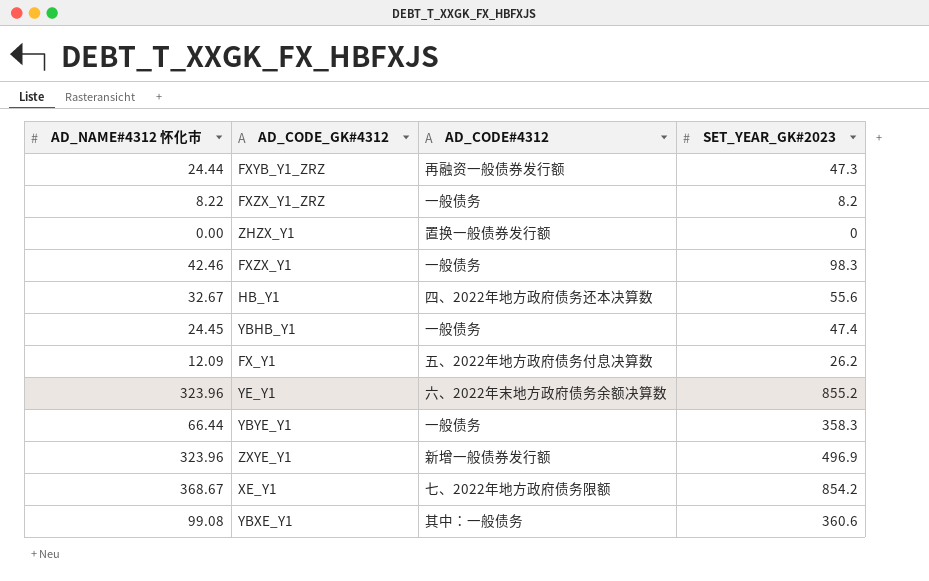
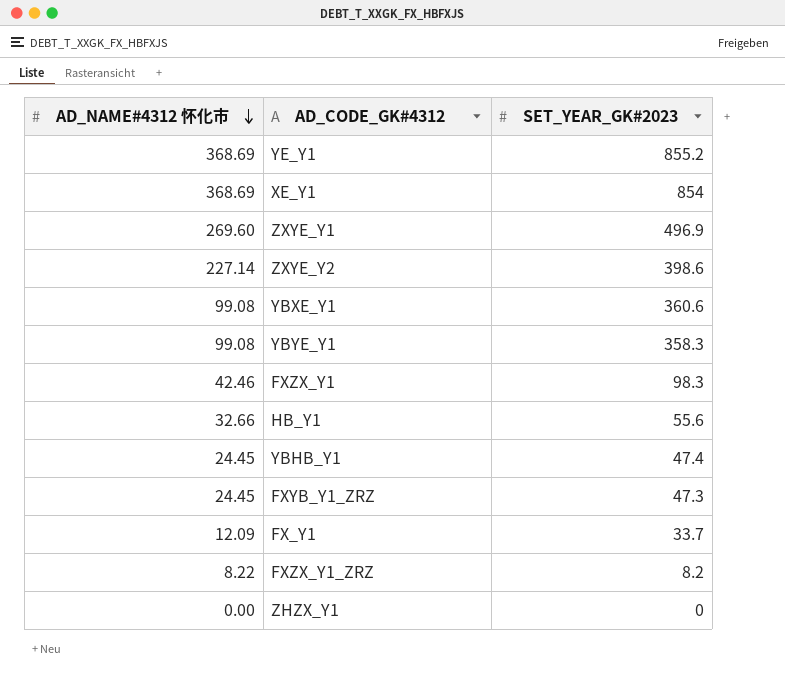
row order: none -> AD_NAME#4312 怀化市 descending
column AD_CODE#4312 | position: 3 -> none
YE_Y1 | AD_NAME#4312 怀化市: 323.96 -> 368.69
XE_Y1 | AD_NAME#4312 怀化市: 368.67 -> 368.69
XE_Y1 | SET_YEAR_GK#2023: 854.2 -> 854
ZXYE_Y1 | AD_NAME#4312 怀化市: 323.96 -> 269.60
row ZXYE_Y2: none -> 227.14 | 398.6
YBYE_Y1 | AD_NAME#4312 怀化市: 66.44 -> 99.08
HB_Y1 | AD_NAME#4312 怀化市: 32.67 -> 32.66
FXYB_Y1_ZRZ | AD_NAME#4312 怀化市: 24.44 -> 24.45
FX_Y1 | SET_YEAR_GK#2023: 26.2 -> 33.7

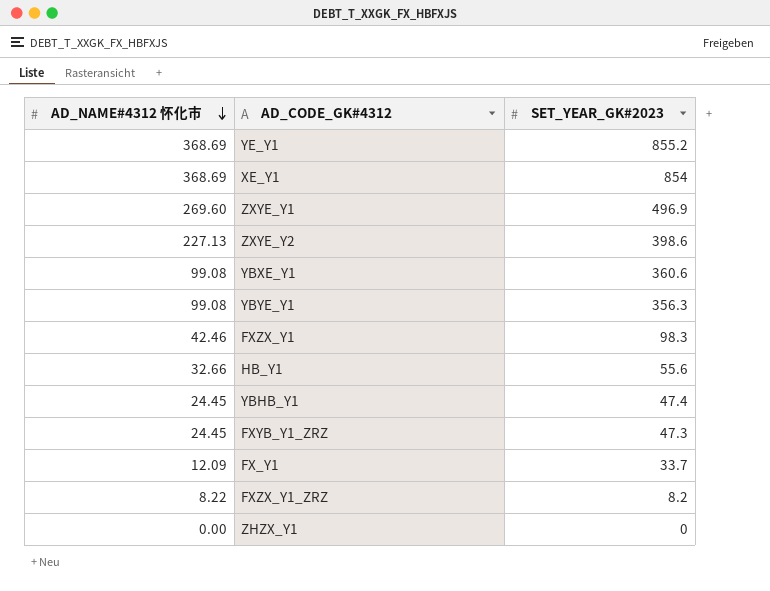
ZXYE_Y2 | AD_NAME#4312 怀化市: 227.14 -> 227.13
YBYE_Y1 | SET_YEAR_GK#2023: 358.3 -> 356.3

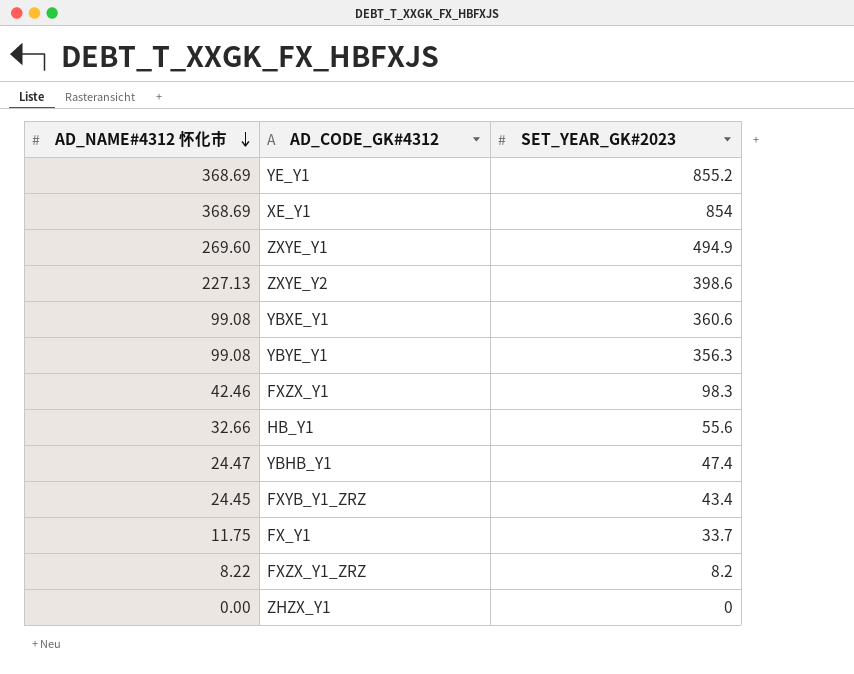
ZXYE_Y1 | SET_YEAR_GK#2023: 496.9 -> 494.9
YBHB_Y1 | AD_NAME#4312 怀化市: 24.45 -> 24.47
FXYB_Y1_ZRZ | SET_YEAR_GK#2023: 47.3 -> 43.4
FX_Y1 | AD_NAME#4312 怀化市: 12.09 -> 11.75

